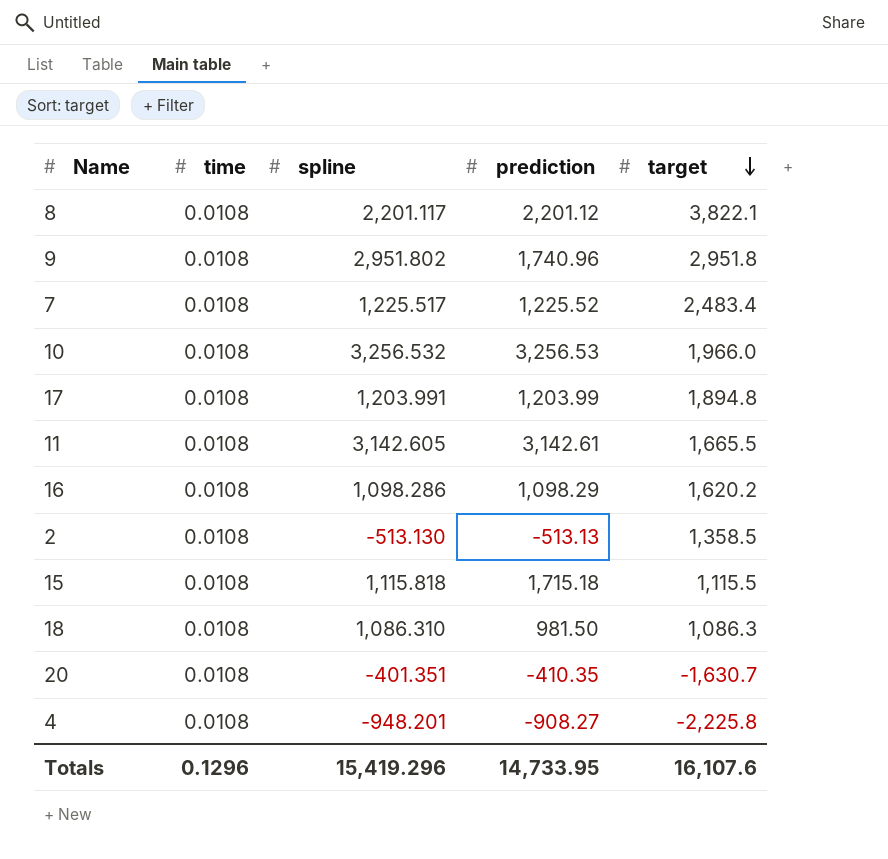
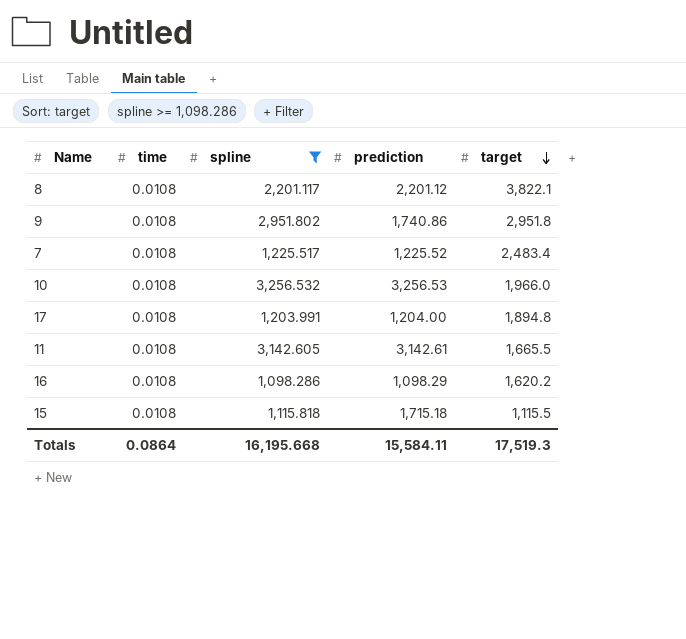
filter: none -> spline >= 1,098.286
9 | prediction: 1,740.96 -> 1,740.86
17 | prediction: 1,203.99 -> 1,204.00
Totals | time: 0.1296 -> 0.0864
Totals | spline: 15,419.296 -> 16,195.668
Totals | prediction: 14,733.95 -> 15,584.11
Totals | target: 16,107.6 -> 17,519.3

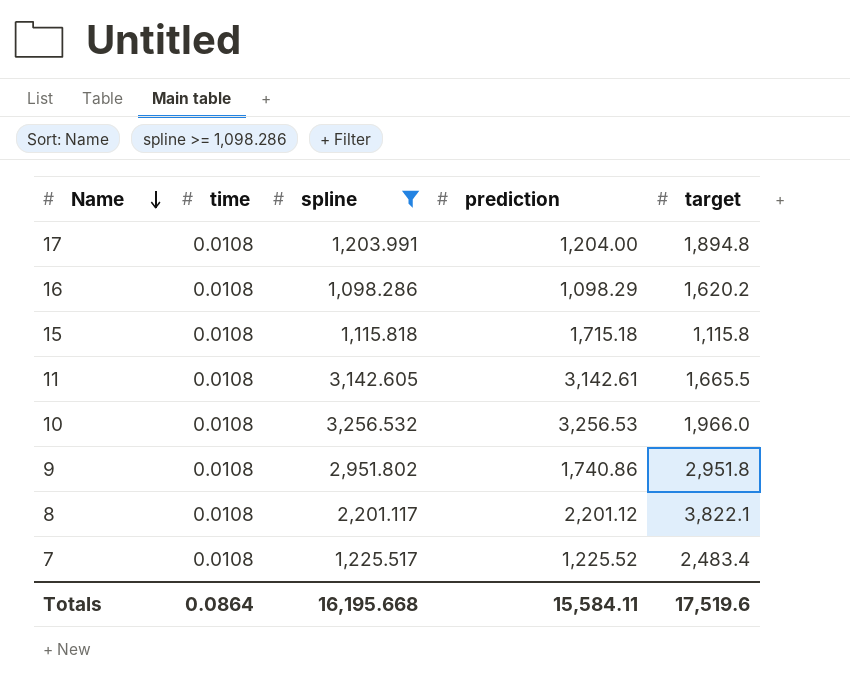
row order: target descending -> Name descending
15 | target: 1,115.5 -> 1,115.8
Totals | target: 17,519.3 -> 17,519.6

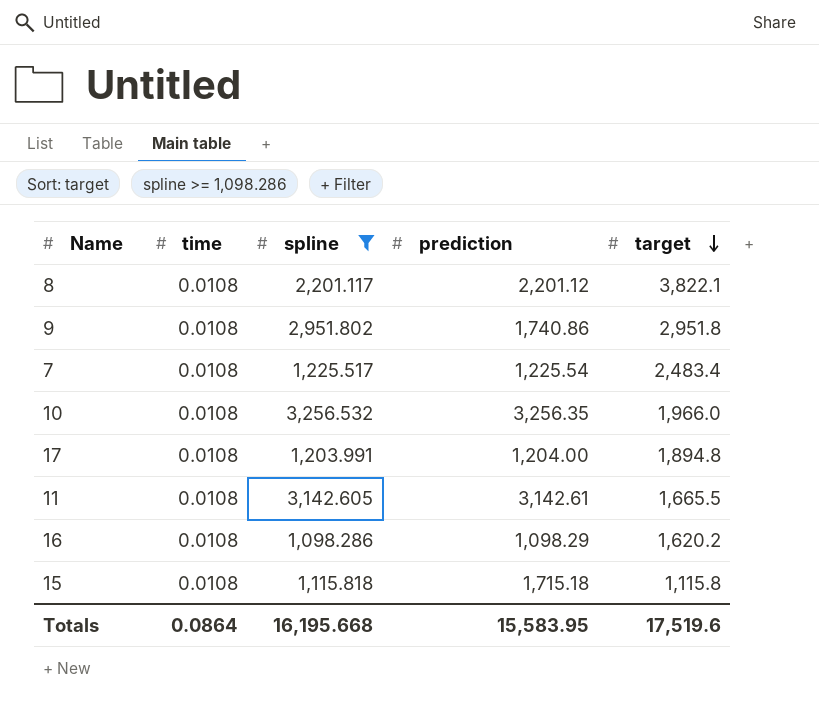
row order: Name descending -> target descending
7 | prediction: 1,225.52 -> 1,225.54
10 | prediction: 3,256.53 -> 3,256.35
Totals | prediction: 15,584.11 -> 15,583.95

